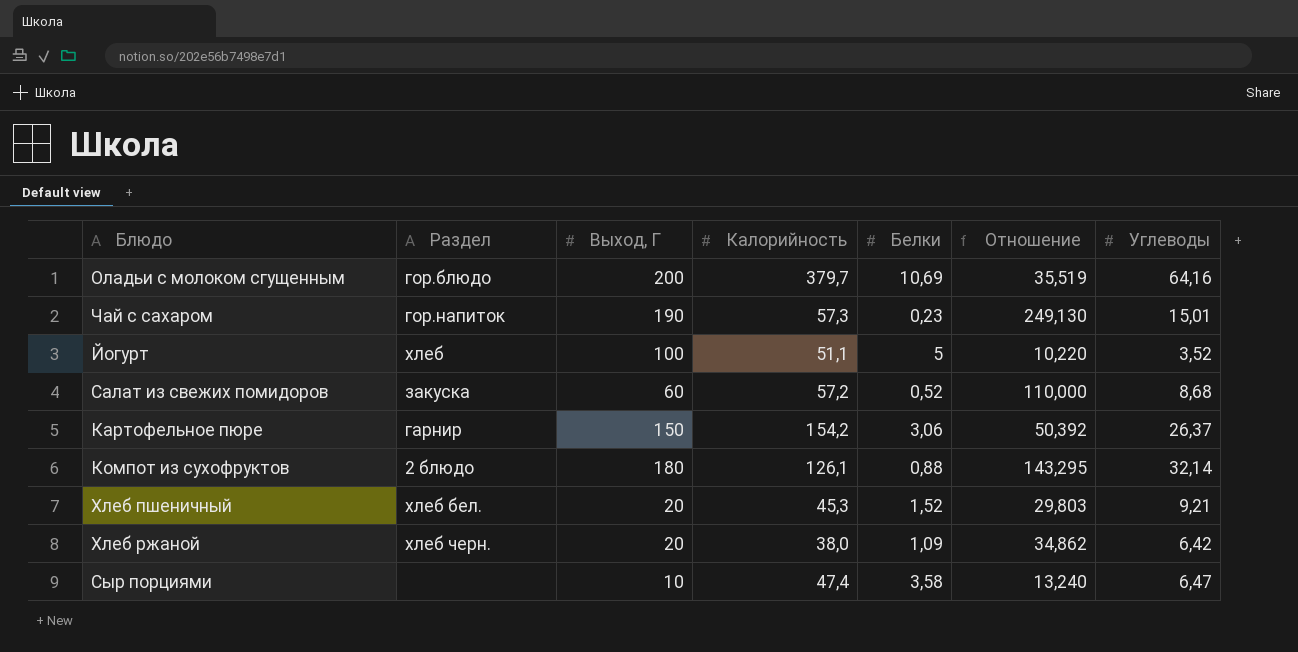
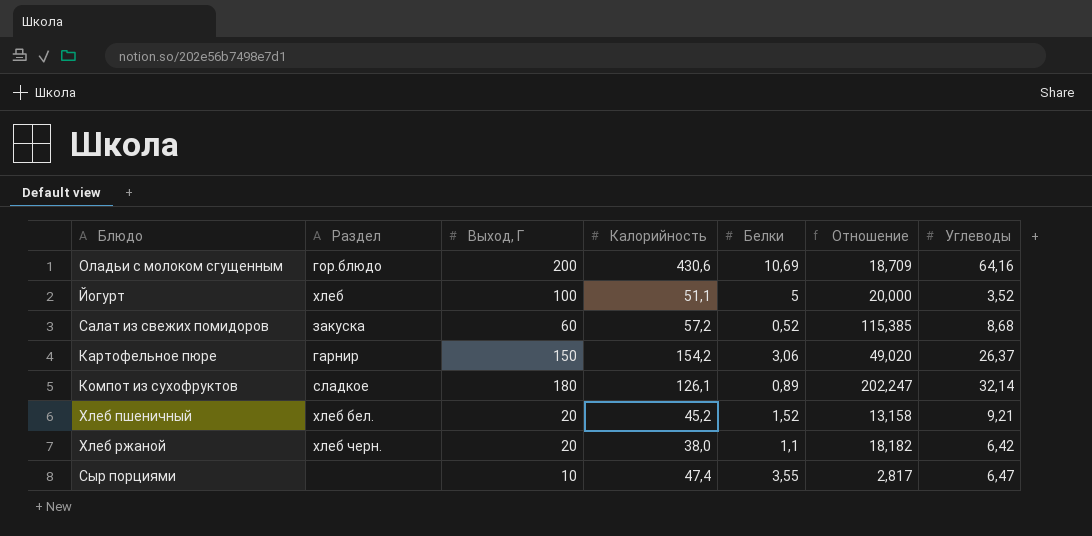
column Отношение | formula: [Калорийность] / [Белки] -> [Выход, Г] / [Белки]
row Чай с сахаром: гор.напиток | 190 | 57,3 | 0,23 | 249,130 | 15,01 -> none
Оладьи с молоком сгущенным | Калорийность: 379,7 -> 430,6
Компот из сухофруктов | Раздел: 2 блюдо -> сладкое
Компот из сухофруктов | Белки: 0,88 -> 0,89
Хлеб пшеничный | Калорийность: 45,3 -> 45,2
Хлеб ржаной | Белки: 1,09 -> 1,1
Сыр порциями | Белки: 3,58 -> 3,55

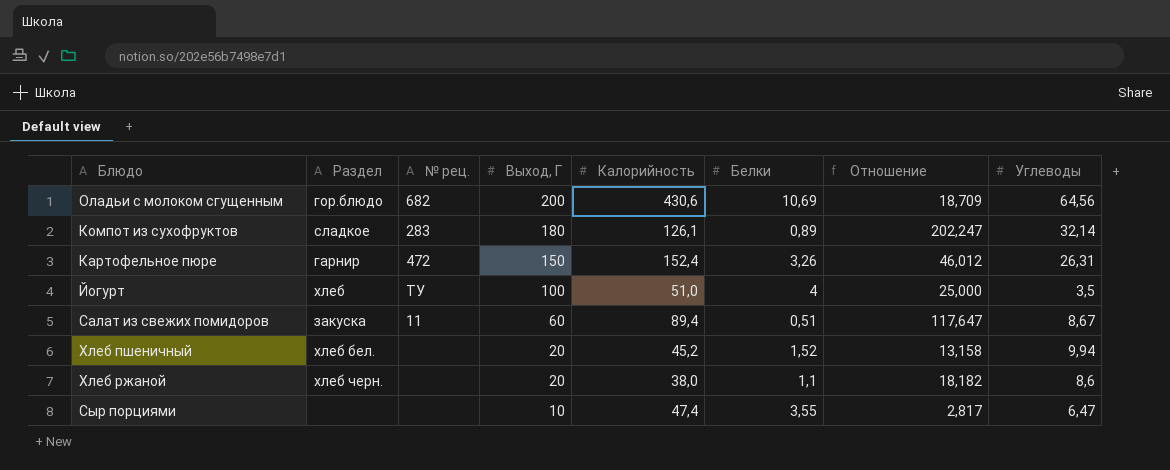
row order: none -> Выход, Г descending
column № рец. | position: none -> 3
Оладьи с молоком сгущенным | Углеводы: 64,16 -> 64,56
Картофельное пюре | Калорийность: 154,2 -> 152,4
Картофельное пюре | Белки: 3,06 -> 3,26
Картофельное пюре | Отношение: 49,020 -> 46,012
Картофельное пюре | Углеводы: 26,37 -> 26,31
Йогурт | Калорийность: 51,1 -> 51,0
Йогурт | Белки: 5 -> 4
Йогурт | Отношение: 20,000 -> 25,000
Йогурт | Углеводы: 3,52 -> 3,5
Салат из свежих помидоров | Калорийность: 57,2 -> 89,4
Салат из свежих помидоров | Белки: 0,52 -> 0,51
Салат из свежих помидоров | Отношение: 115,385 -> 117,647
Салат из свежих помидоров | Углеводы: 8,68 -> 8,67
Хлеб пшеничный | Углеводы: 9,21 -> 9,94
Хлеб ржаной | Углеводы: 6,42 -> 8,6

